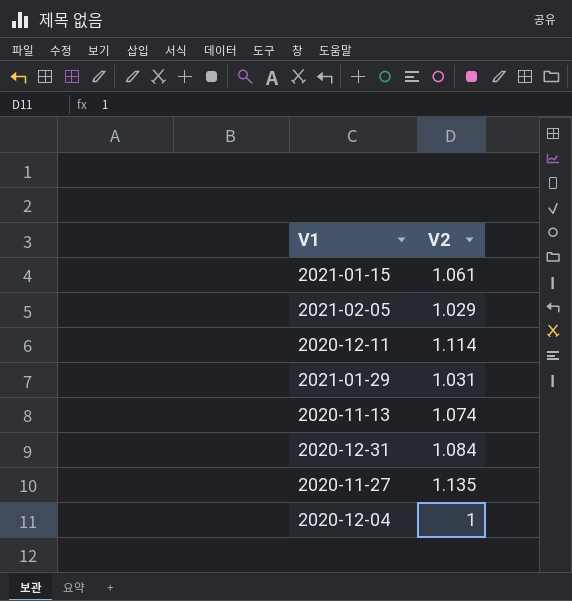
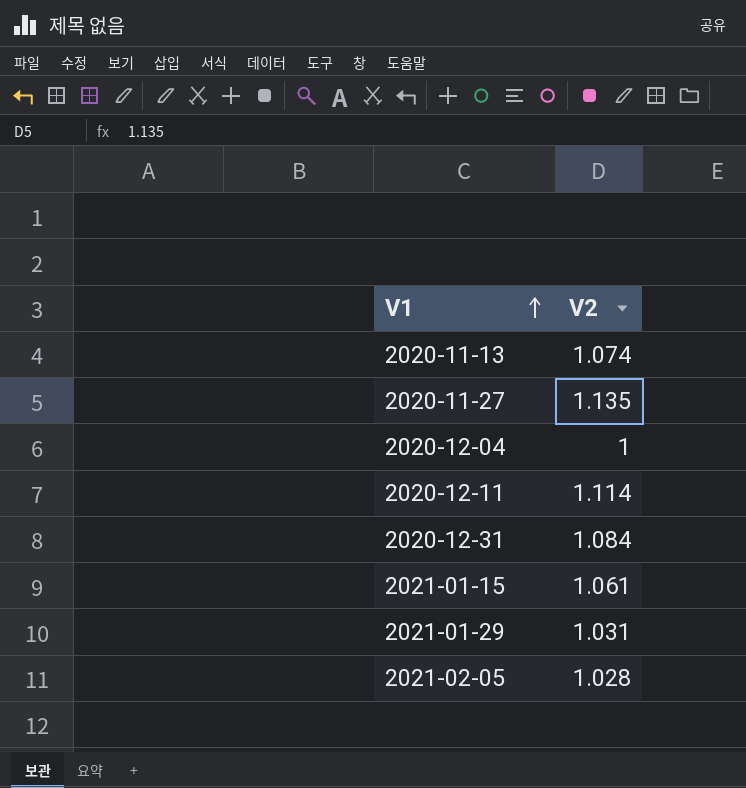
row order: none -> V1 ascending
2021-02-05 | V2: 1.029 -> 1.028

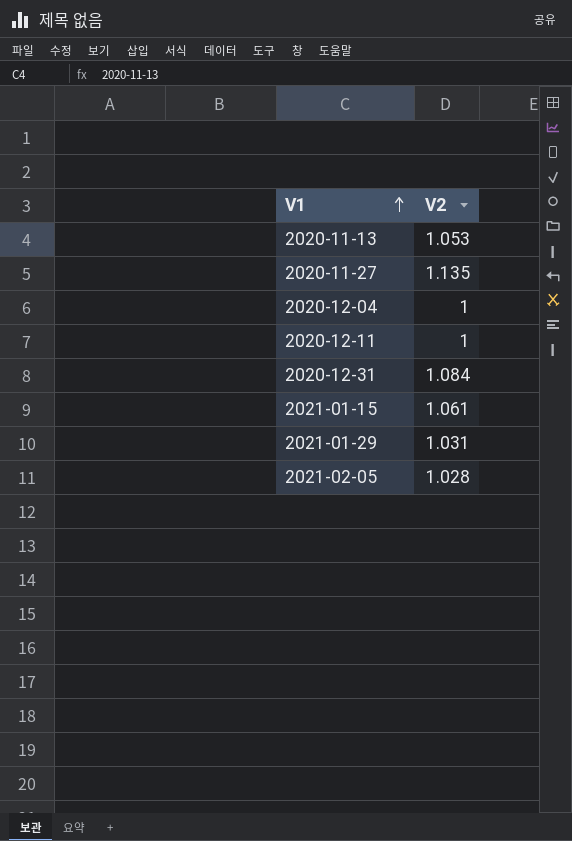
2020-11-13 | V2: 1.074 -> 1.053
2020-12-11 | V2: 1.114 -> 1

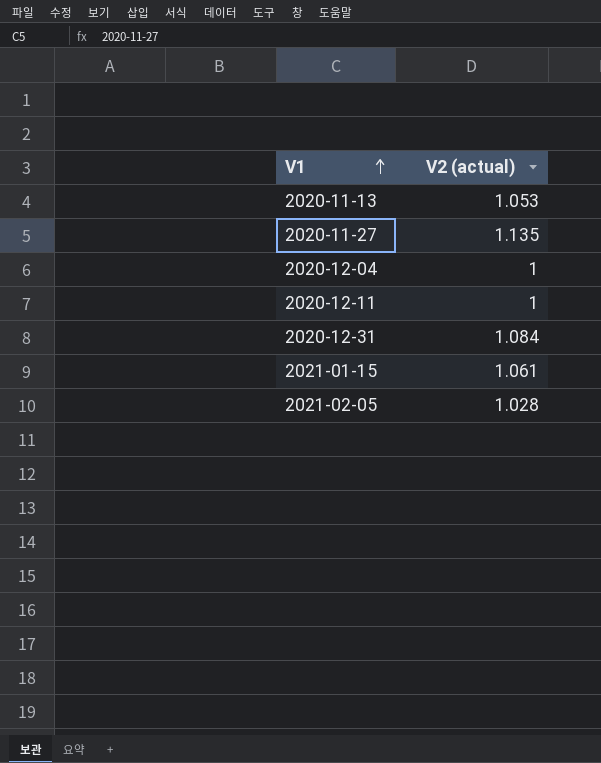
column name: V2 -> V2 (actual)
row 2021-01-29: 1.031 -> none

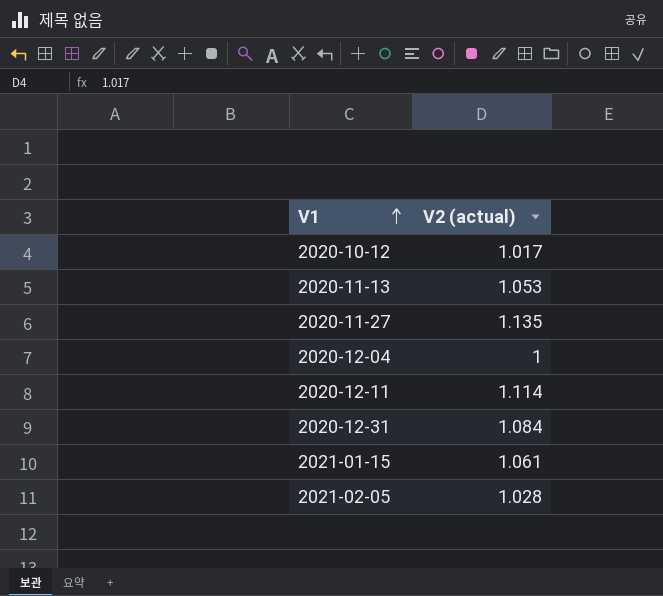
row 2020-10-12: none -> 1.017
2020-12-11 | V2 (actual): 1 -> 1.114

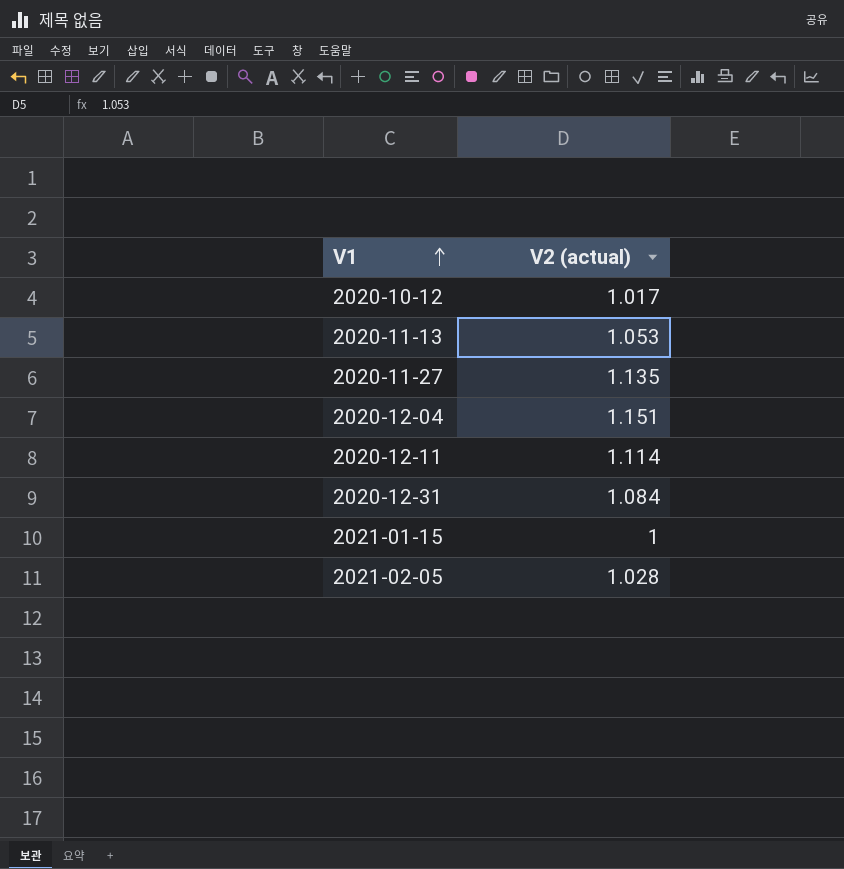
2020-12-04 | V2 (actual): 1 -> 1.151
2021-01-15 | V2 (actual): 1.061 -> 1

